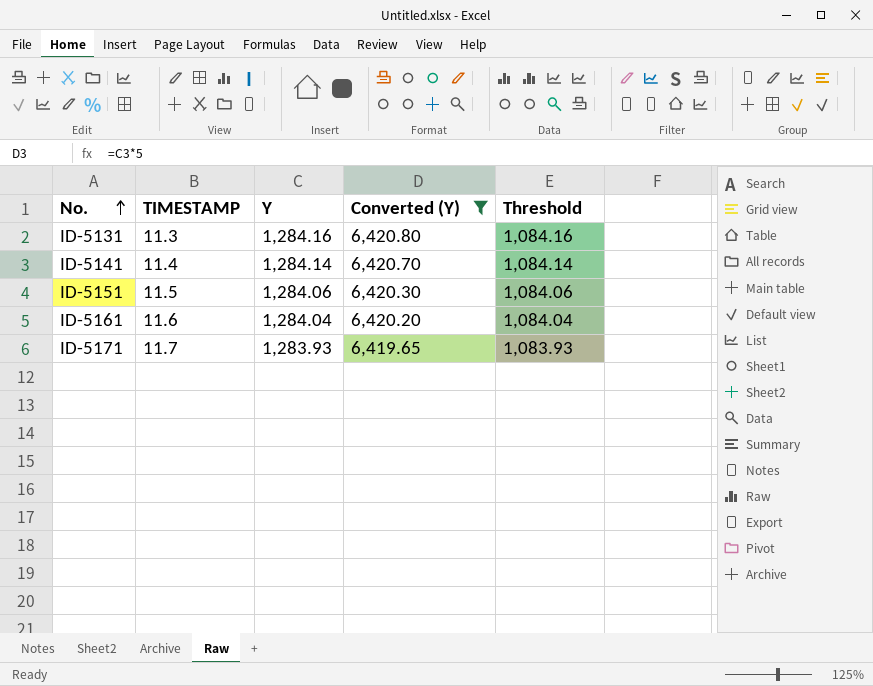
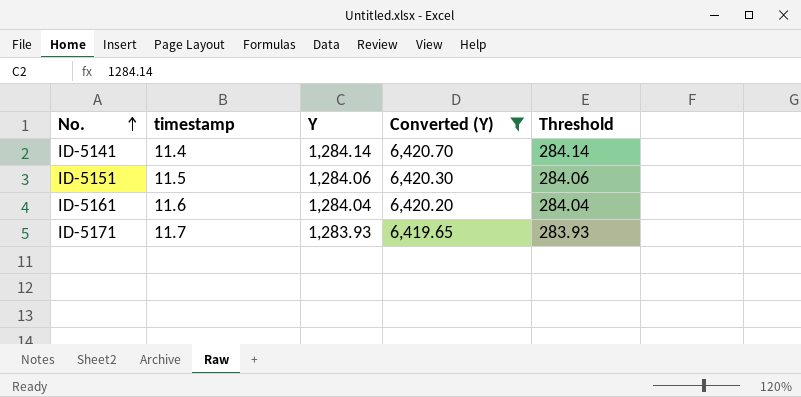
column name: TIMESTAMP -> timestamp
column Threshold | formula: [Y] - 200 -> [Y] - 1000
row ID-5131: 11.3 | 1,284.16 | 6,420.80 | 1,084.16 -> none

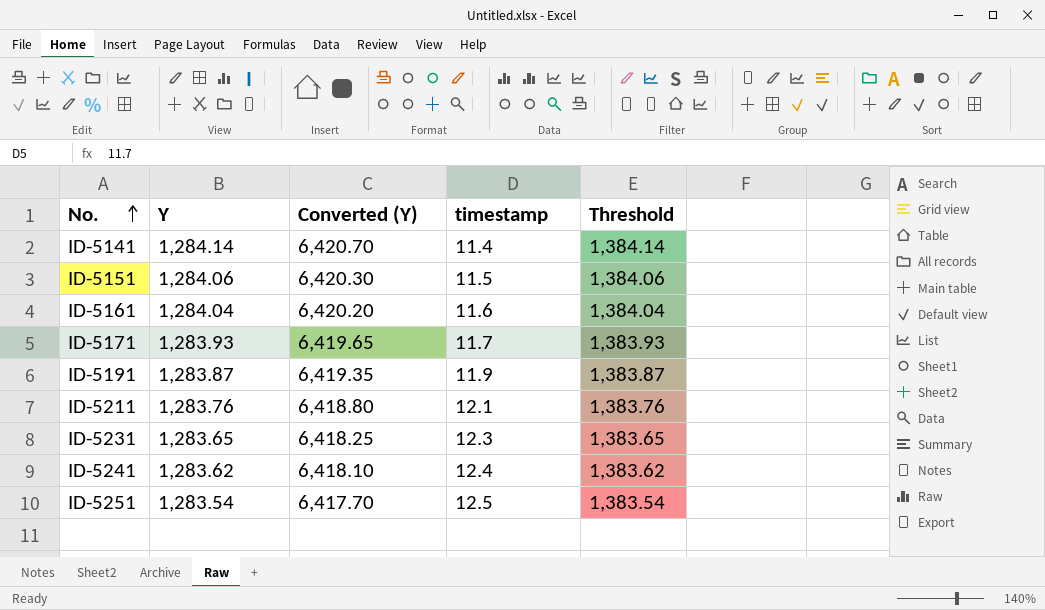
filter: Converted (Y) >= 6,419.65 -> none
column timestamp | position: 2 -> 4
column Threshold | formula: [Y] - 1000 -> [Y] + 100

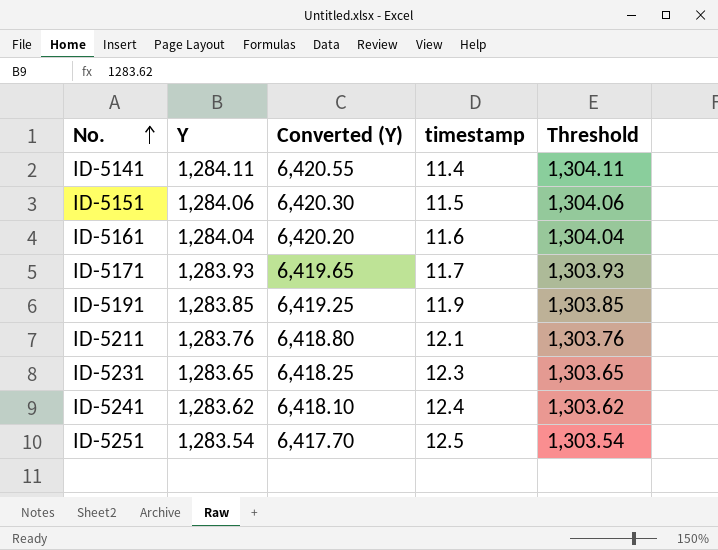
column Threshold | formula: [Y] + 100 -> [Y] + 20
ID-5141 | Y: 1,284.14 -> 1,284.11
ID-5141 | Converted (Y): 6,420.70 -> 6,420.55
ID-5191 | Y: 1,283.87 -> 1,283.85
ID-5191 | Converted (Y): 6,419.35 -> 6,419.25

